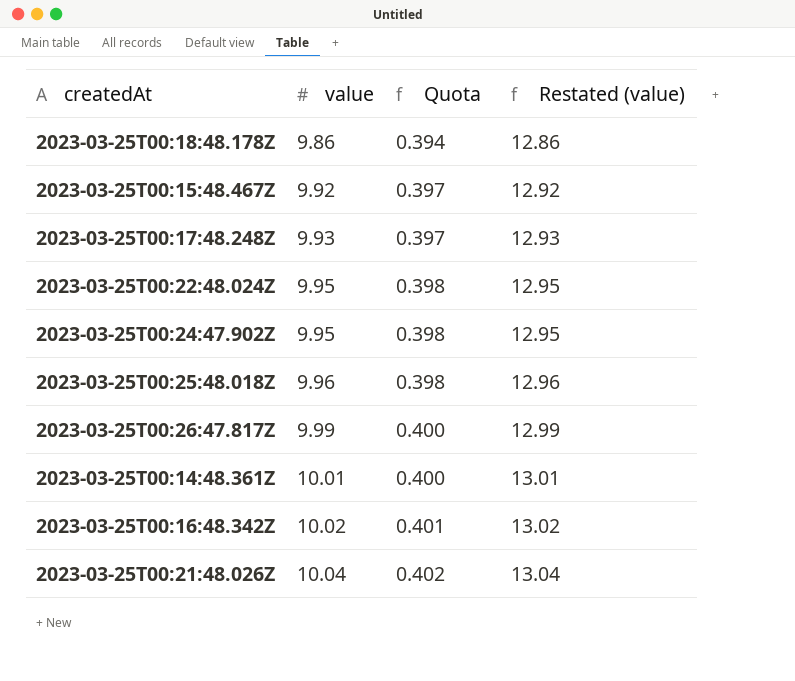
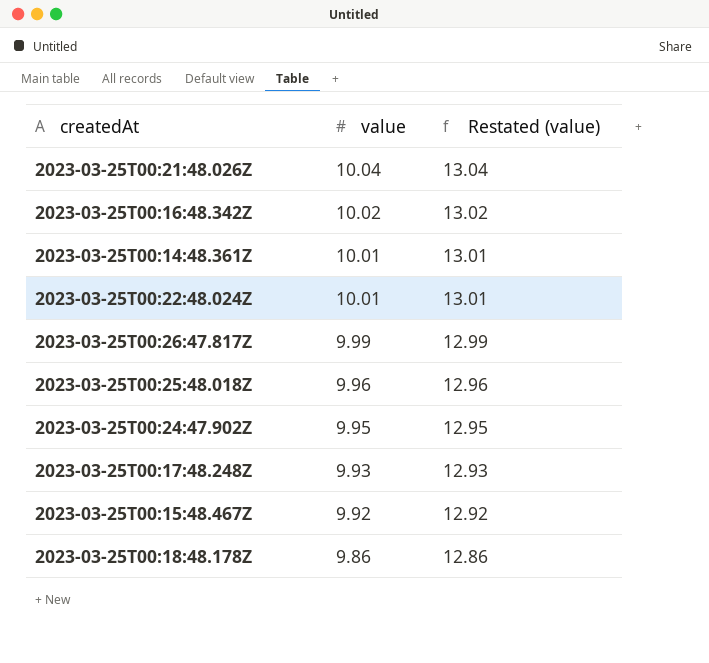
row order: value ascending -> value descending
column Quota | formula: [value] * 0.04 -> none
2023-03-25T00:22:48.024Z | value: 9.95 -> 10.01
2023-03-25T00:22:48.024Z | Restated (value): 12.95 -> 13.01

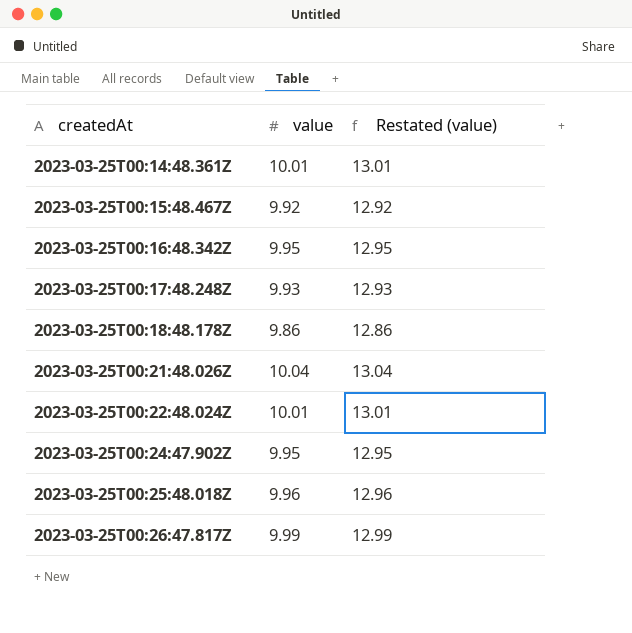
row order: value descending -> createdAt ascending
2023-03-25T00:16:48.342Z | value: 10.02 -> 9.95
2023-03-25T00:16:48.342Z | Restated (value): 13.02 -> 12.95

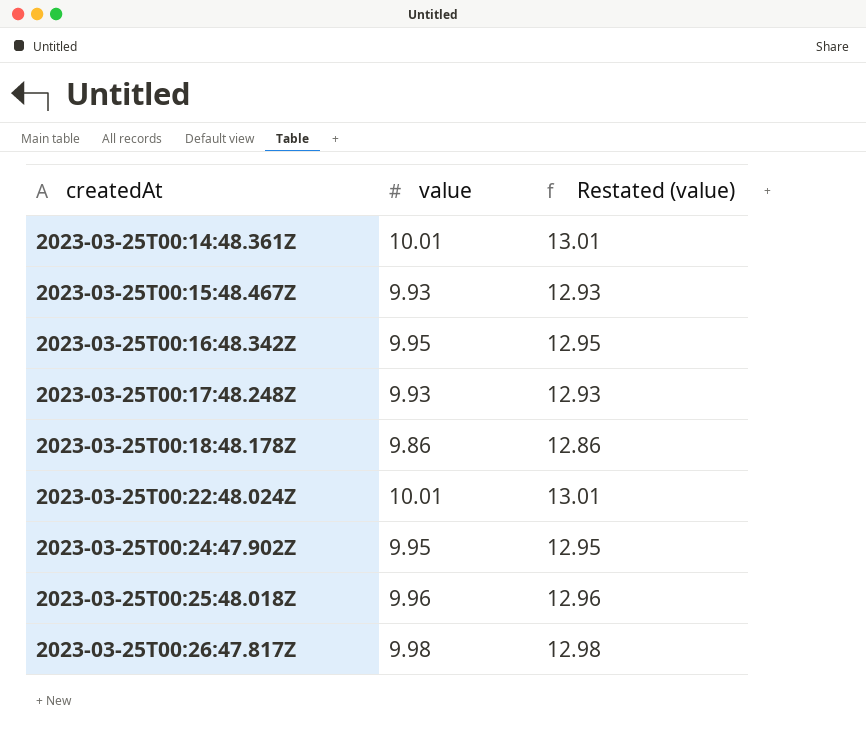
row 2023-03-25T00:21:48.026Z: 10.04 | 13.04 -> none
2023-03-25T00:15:48.467Z | value: 9.92 -> 9.93
2023-03-25T00:15:48.467Z | Restated (value): 12.92 -> 12.93
2023-03-25T00:26:47.817Z | value: 9.99 -> 9.98
2023-03-25T00:26:47.817Z | Restated (value): 12.99 -> 12.98

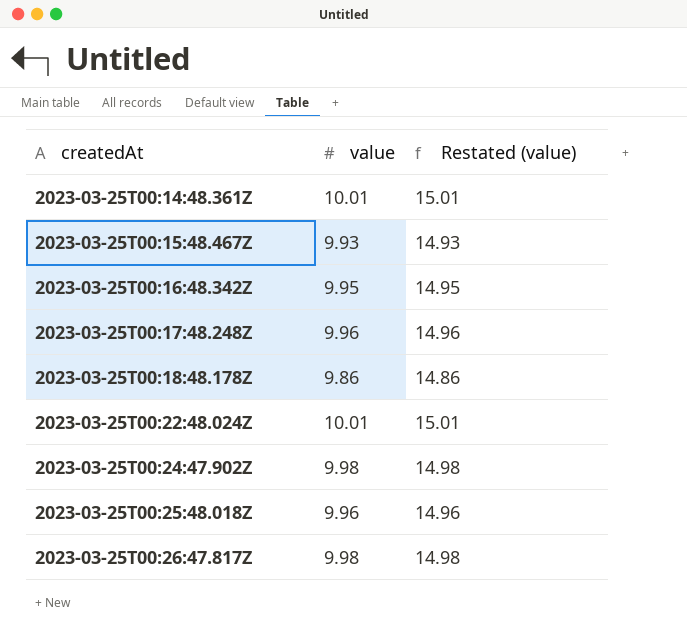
column Restated (value) | formula: [value] + 3 -> [value] + 5
2023-03-25T00:17:48.248Z | value: 9.93 -> 9.96
2023-03-25T00:24:47.902Z | value: 9.95 -> 9.98

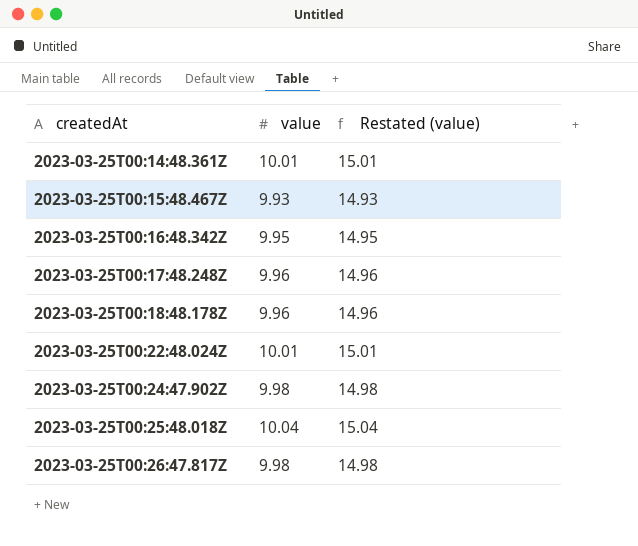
2023-03-25T00:18:48.178Z | value: 9.86 -> 9.96
2023-03-25T00:18:48.178Z | Restated (value): 14.86 -> 14.96
2023-03-25T00:25:48.018Z | value: 9.96 -> 10.04
2023-03-25T00:25:48.018Z | Restated (value): 14.96 -> 15.04

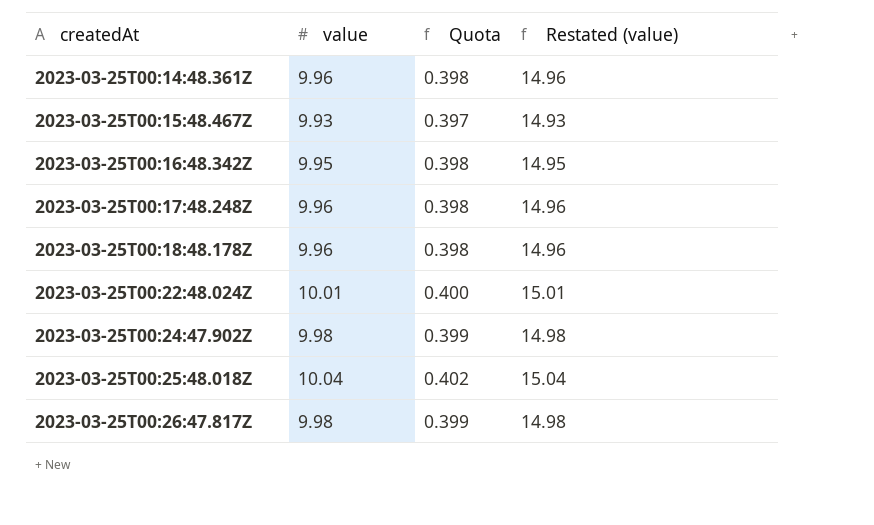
column Quota | formula: none -> [value] * 0.04
2023-03-25T00:14:48.361Z | value: 10.01 -> 9.96
2023-03-25T00:14:48.361Z | Restated (value): 15.01 -> 14.96

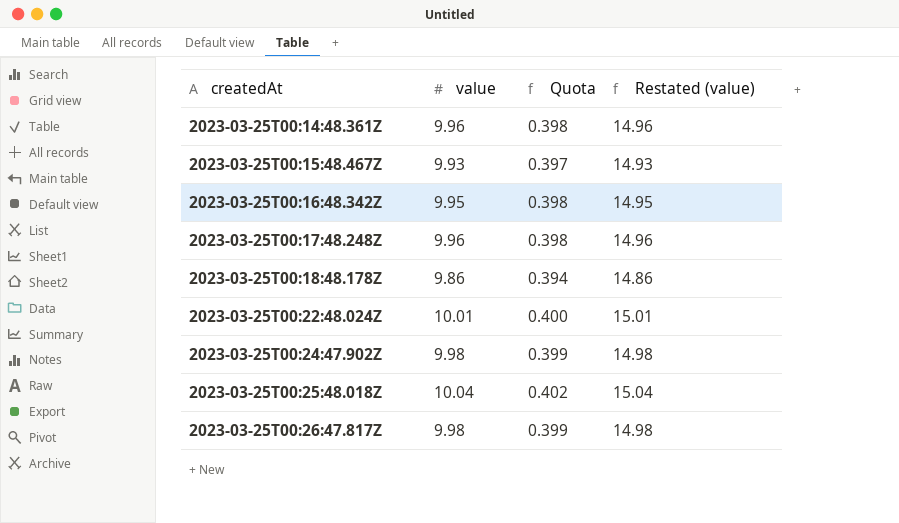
2023-03-25T00:18:48.178Z | value: 9.96 -> 9.86
2023-03-25T00:18:48.178Z | Quota: 0.398 -> 0.394
2023-03-25T00:18:48.178Z | Restated (value): 14.96 -> 14.86

